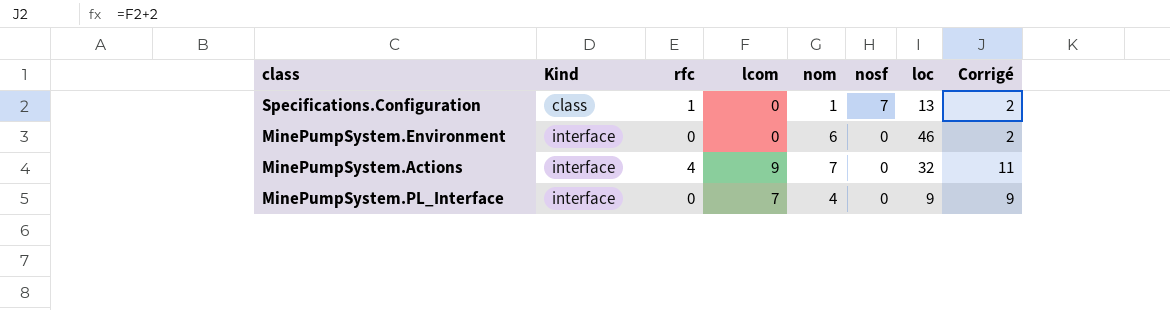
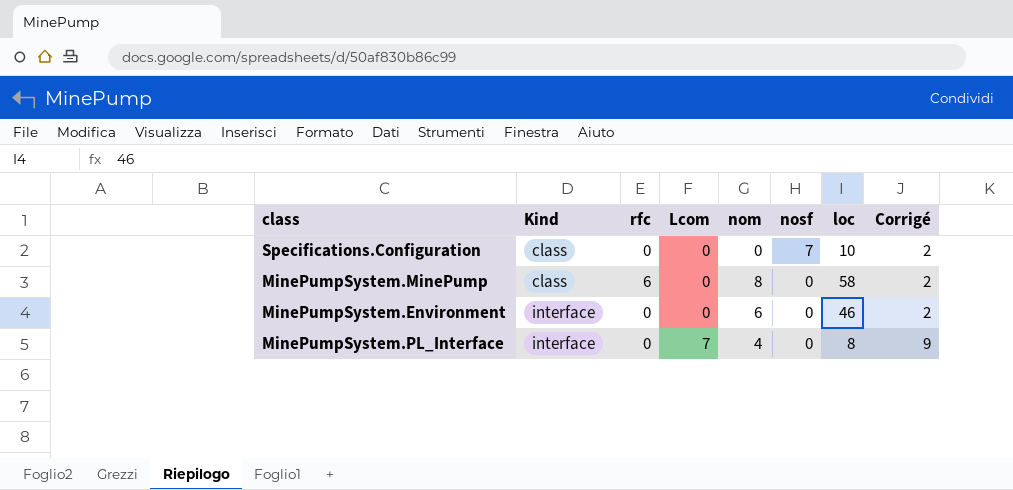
column name: lcom -> Lcom
row MinePumpSystem.Actions: interface | 4 | 9 | 7 | 0 | 32 | 11 -> none
Specifications.Configuration | rfc: 1 -> 0
Specifications.Configuration | nom: 1 -> 0
Specifications.Configuration | loc: 13 -> 10
row MinePumpSystem.MinePump: none -> class | 6 | 0 | 8 | 0 | 58 | 2
MinePumpSystem.PL_Interface | loc: 9 -> 8

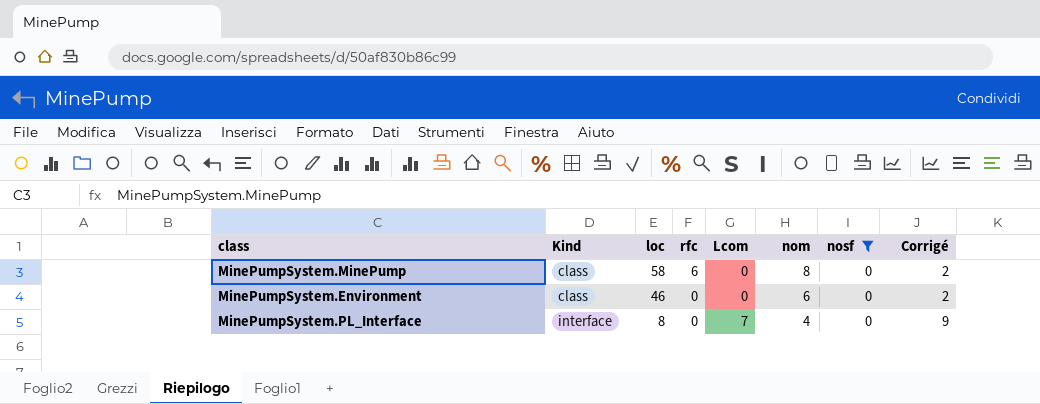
filter: none -> nosf = 0
column loc | position: 7 -> 3
MinePumpSystem.Environment | Kind: interface -> class

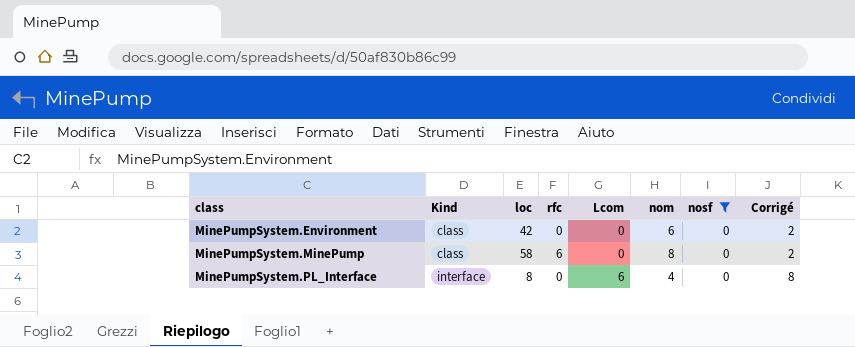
row order: Kind ascending -> class ascending
MinePumpSystem.Environment | loc: 46 -> 42
MinePumpSystem.PL_Interface | Lcom: 7 -> 6
MinePumpSystem.PL_Interface | Corrigé: 9 -> 8

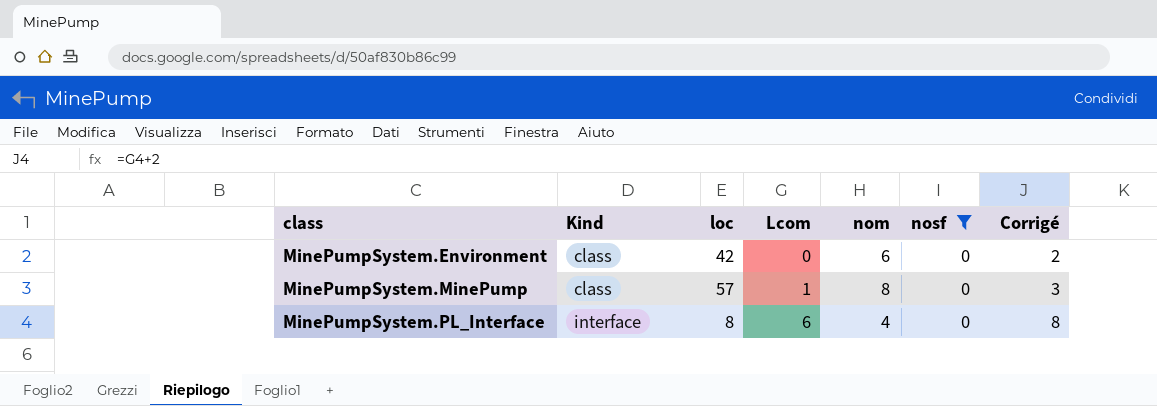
column rfc | position: 4 -> none
MinePumpSystem.MinePump | loc: 58 -> 57
MinePumpSystem.MinePump | Lcom: 0 -> 1
MinePumpSystem.MinePump | Corrigé: 2 -> 3

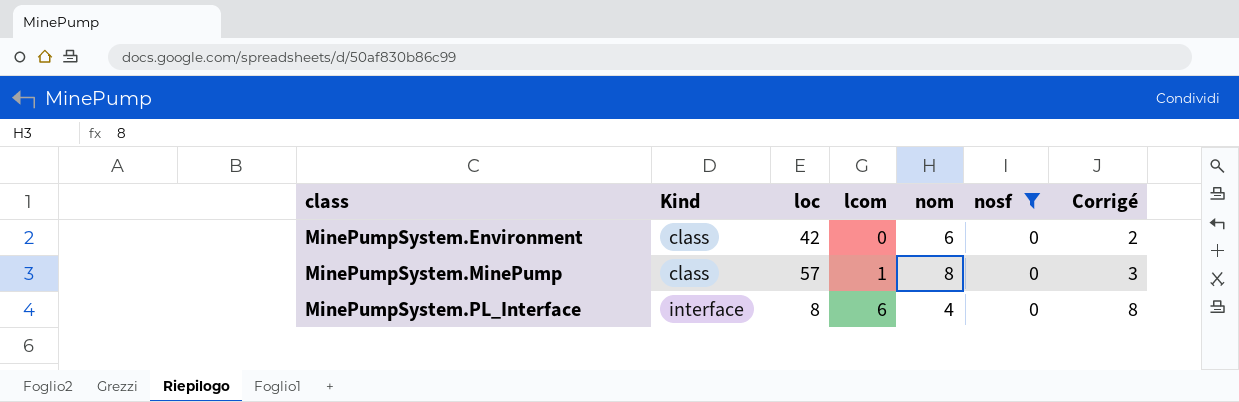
column name: Lcom -> lcom

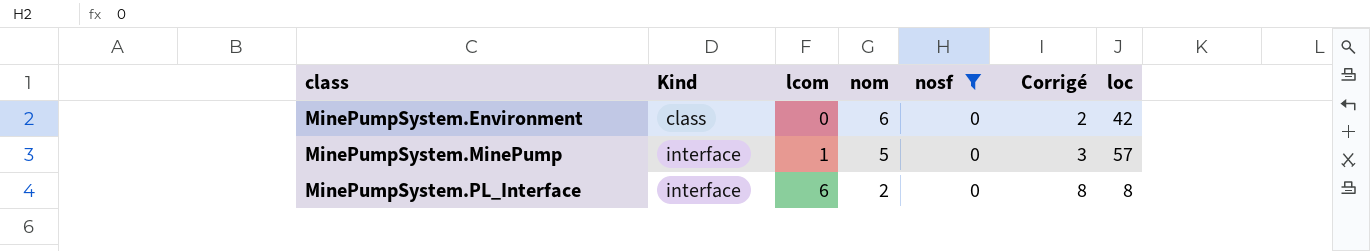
column loc | position: 3 -> 7
MinePumpSystem.MinePump | Kind: class -> interface
MinePumpSystem.MinePump | nom: 8 -> 5
MinePumpSystem.PL_Interface | nom: 4 -> 2

